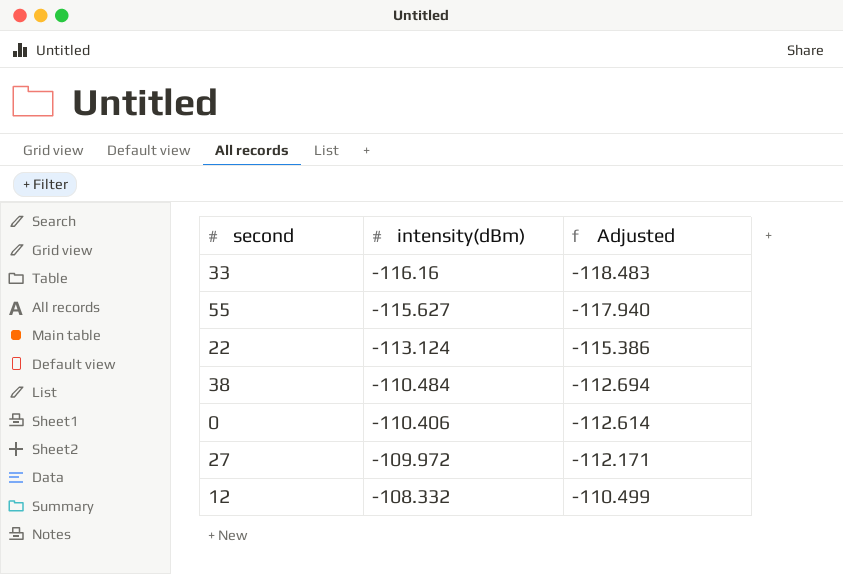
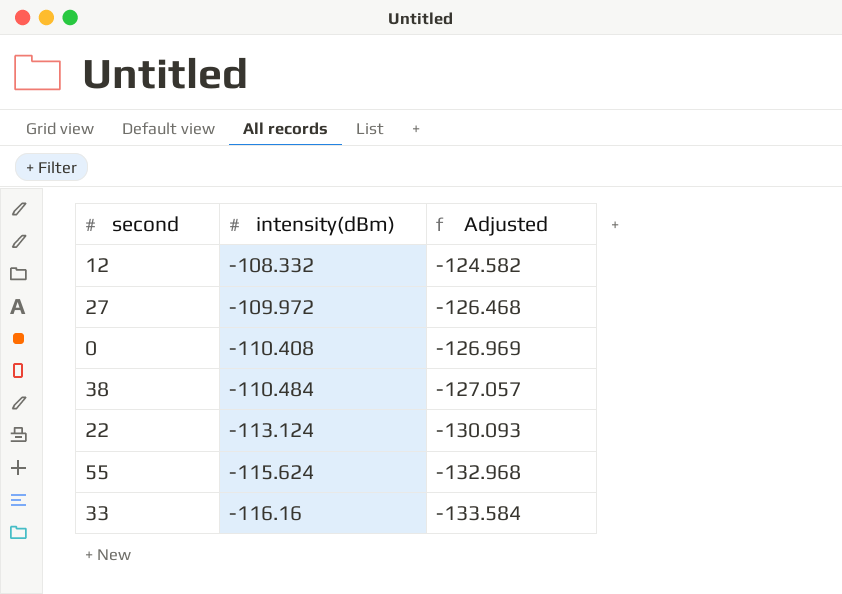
row order: intensity(dBm) ascending -> intensity(dBm) descending
column Adjusted | formula: [intensity(dBm)] * 1.02 -> [intensity(dBm)] * 1.15
0 | intensity(dBm): -110.406 -> -110.408
55 | intensity(dBm): -115.627 -> -115.624

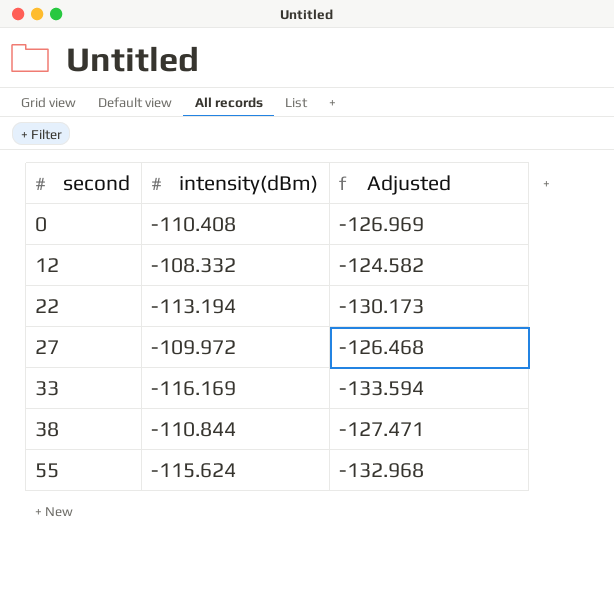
row order: intensity(dBm) descending -> second ascending
22 | intensity(dBm): -113.124 -> -113.194
22 | Adjusted: -130.093 -> -130.173
33 | intensity(dBm): -116.16 -> -116.169
33 | Adjusted: -133.584 -> -133.594
38 | intensity(dBm): -110.484 -> -110.844
38 | Adjusted: -127.057 -> -127.471

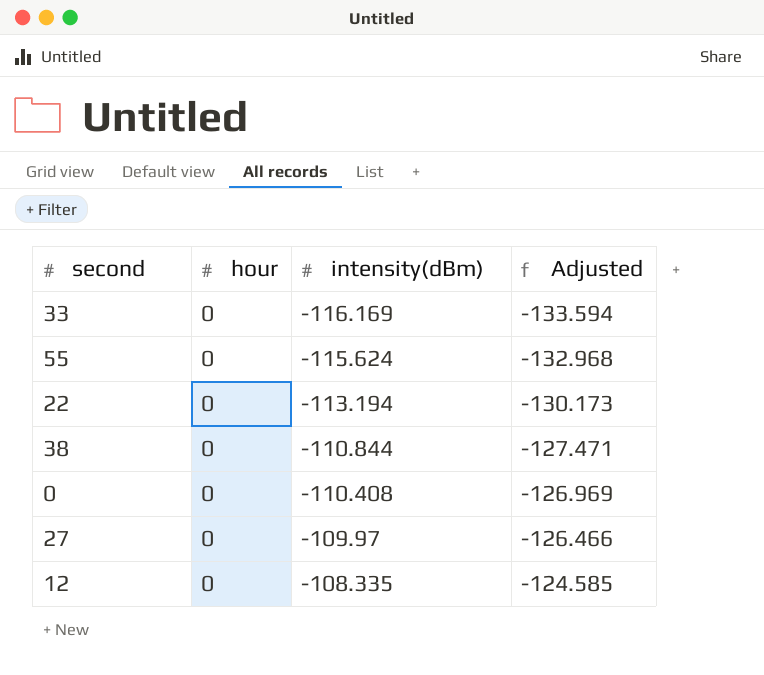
row order: second ascending -> intensity(dBm) ascending
column hour | position: none -> 2
27 | intensity(dBm): -109.972 -> -109.97
27 | Adjusted: -126.468 -> -126.466
12 | intensity(dBm): -108.332 -> -108.335
12 | Adjusted: -124.582 -> -124.585

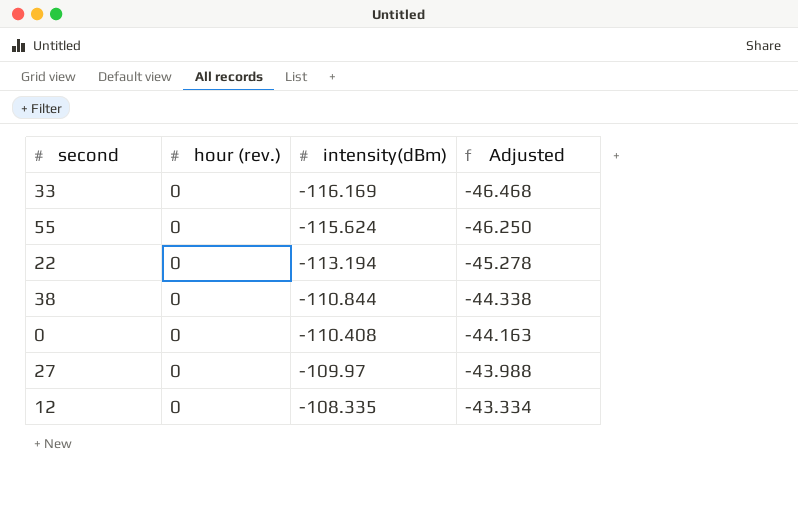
column name: hour -> hour (rev.)
column Adjusted | formula: [intensity(dBm)] * 1.15 -> [intensity(dBm)] * 0.4

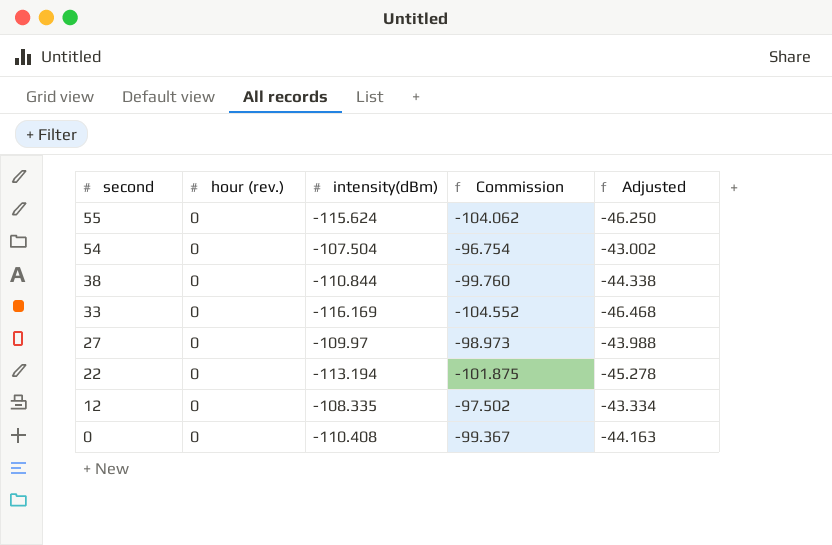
row order: intensity(dBm) ascending -> second descending
column Commission | formula: none -> [intensity(dBm)] * 0.9
row 54: none -> 0 | -107.504 | -96.754 | -43.002

